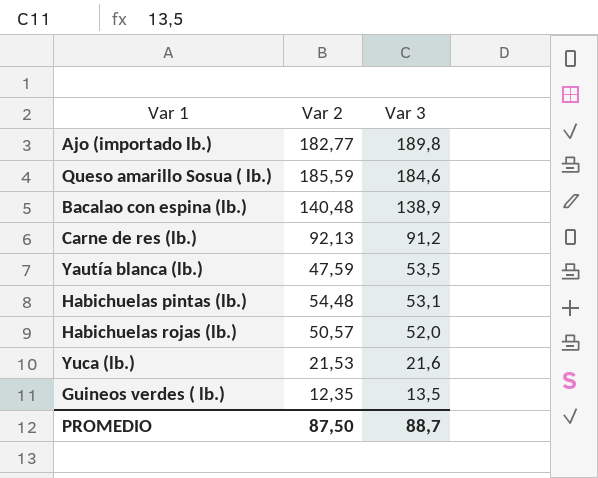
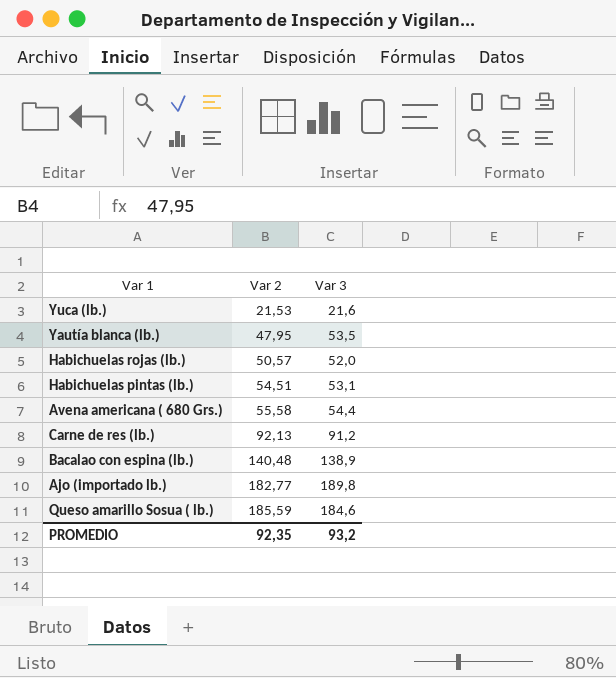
row order: Var 3 descending -> Var 2 ascending
row Guineos verdes ( lb.): 12,35 | 13,5 -> none
Yautía blanca (lb.) | Var 2: 47,59 -> 47,95
Habichuelas pintas (lb.) | Var 2: 54,48 -> 54,51
row Avena americana ( 680 Grs.): none -> 55,58 | 54,4
PROMEDIO | Var 2: 87,50 -> 92,35
PROMEDIO | Var 3: 88,7 -> 93,2

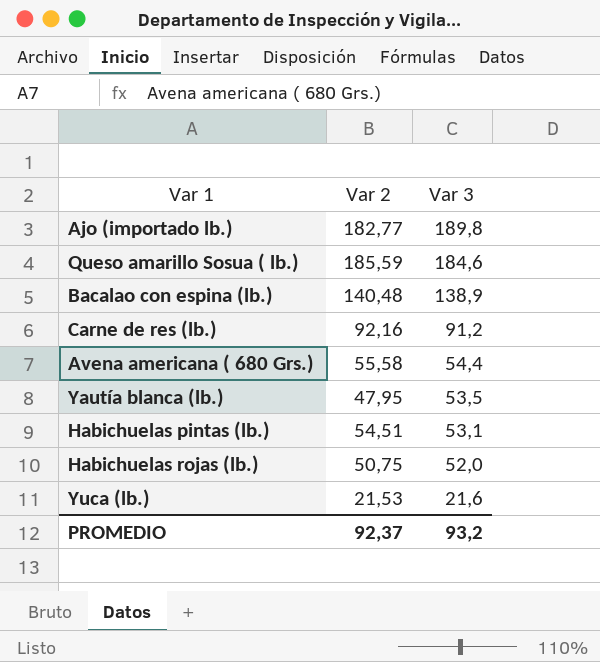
row order: Var 2 ascending -> Var 3 descending
Carne de res (lb.) | Var 2: 92,13 -> 92,16
Habichuelas rojas (lb.) | Var 2: 50,57 -> 50,75
PROMEDIO | Var 2: 92,35 -> 92,37

